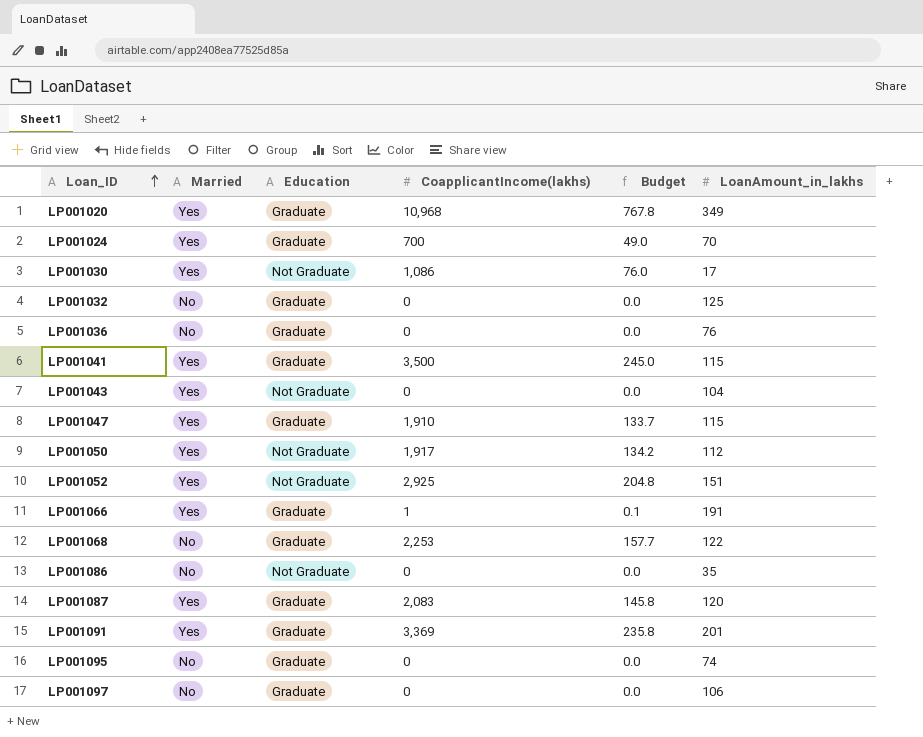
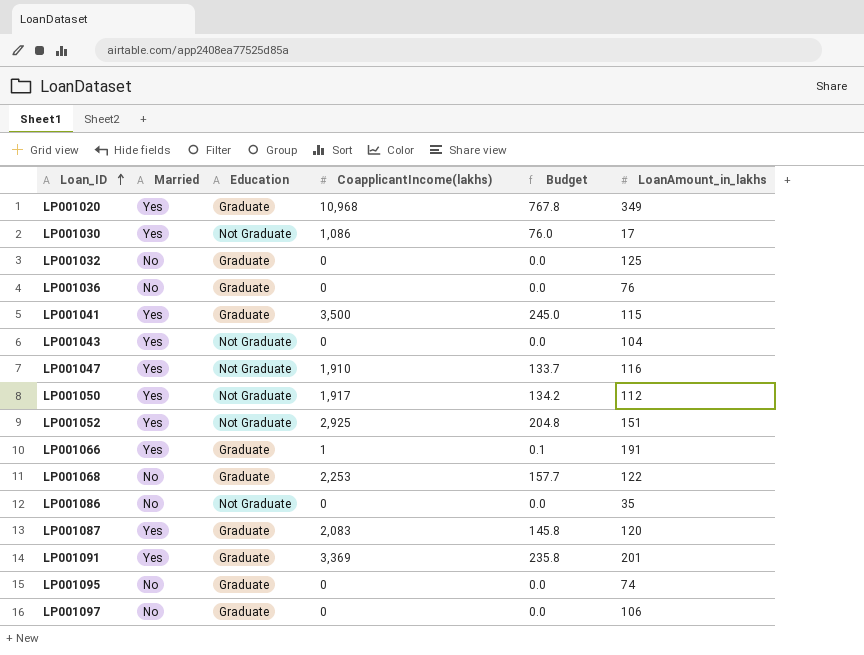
row LP001024: Yes | Graduate | 700 | 49.0 | 70 -> none
LP001047 | Education: Graduate -> Not Graduate
LP001047 | LoanAmount_in_lakhs: 115 -> 116

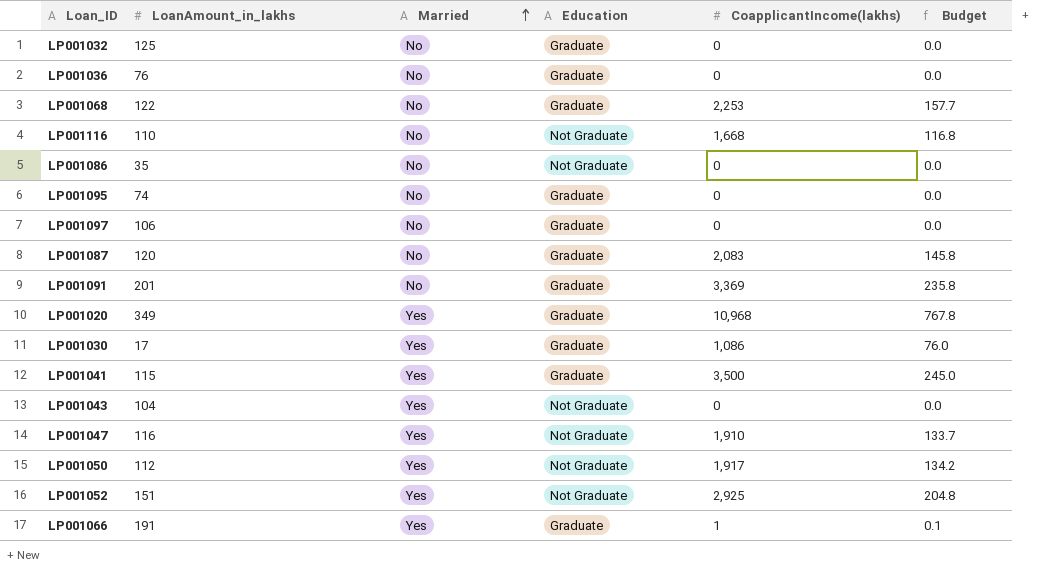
row order: Loan_ID ascending -> Married ascending
column LoanAmount_in_lakhs | position: 6 -> 2
row LP001116: none -> 110 | No | Not Graduate | 1,668 | 116.8
LP001087 | Married: Yes -> No
LP001091 | Married: Yes -> No
LP001030 | Education: Not Graduate -> Graduate

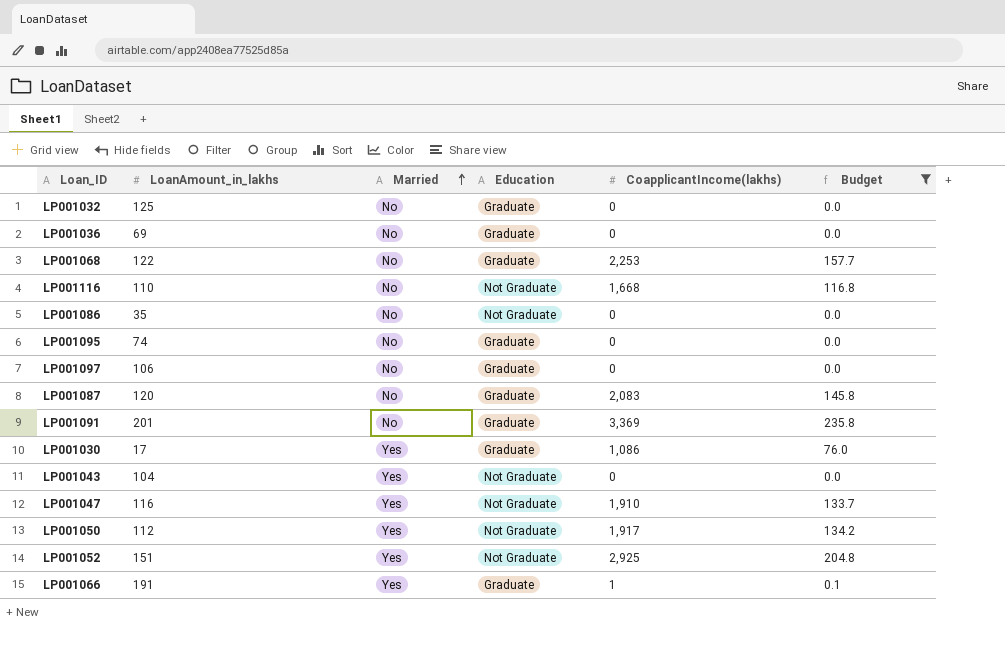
filter: none -> Budget <= 235.8
LP001036 | LoanAmount_in_lakhs: 76 -> 69

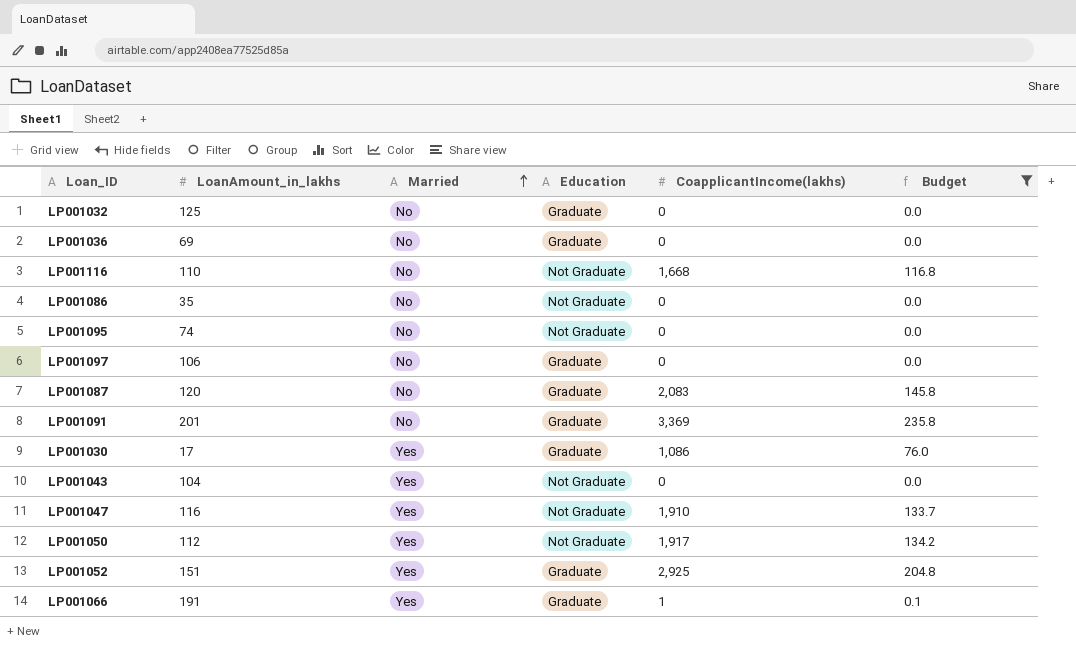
row LP001068: 122 | No | Graduate | 2,253 | 157.7 -> none
LP001095 | Education: Graduate -> Not Graduate
LP001052 | Education: Not Graduate -> Graduate

